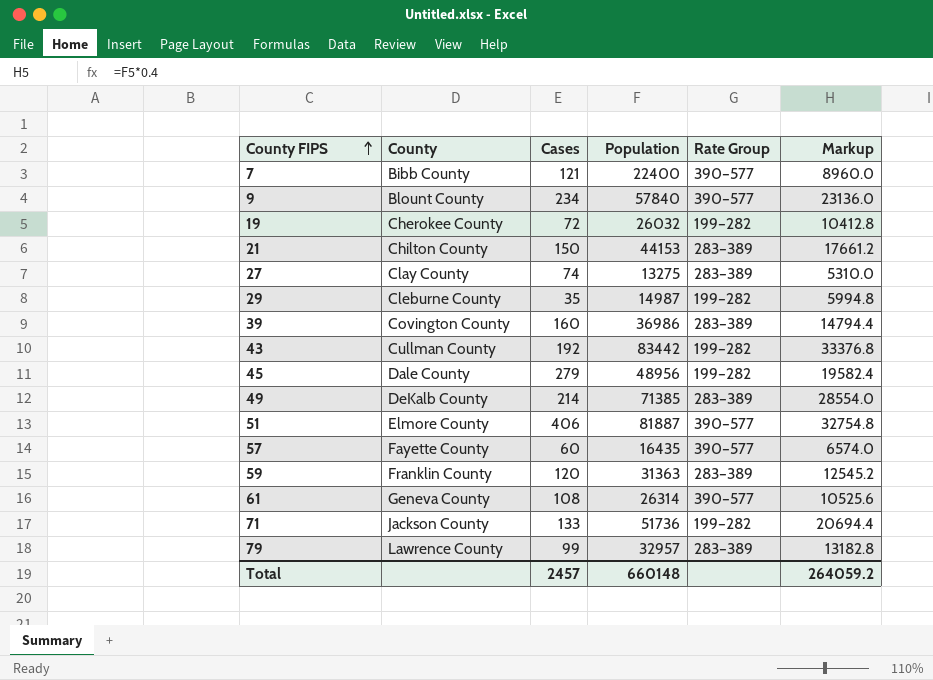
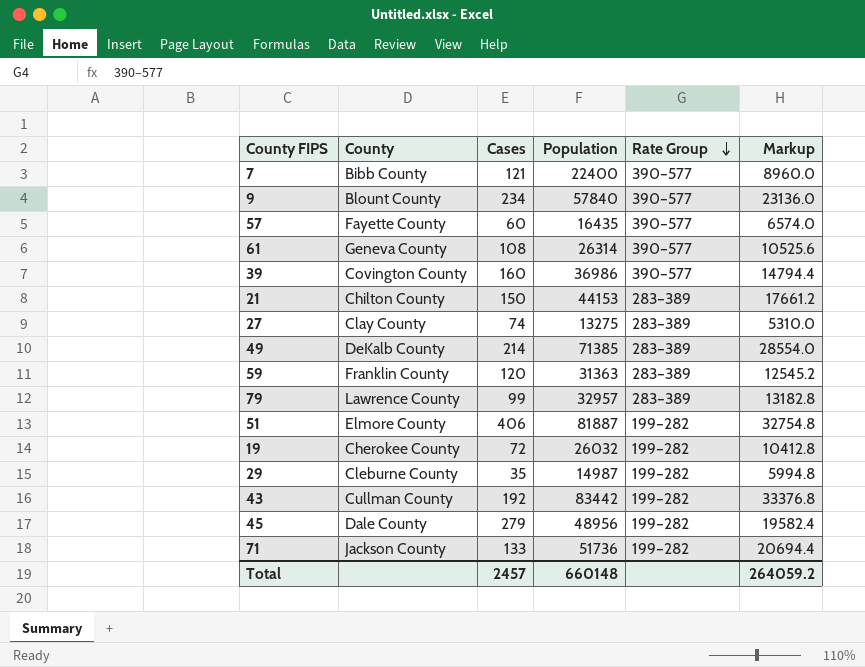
row order: County FIPS ascending -> Rate Group descending
39 | Rate Group: 283–389 -> 390–577
51 | Rate Group: 390–577 -> 199–282

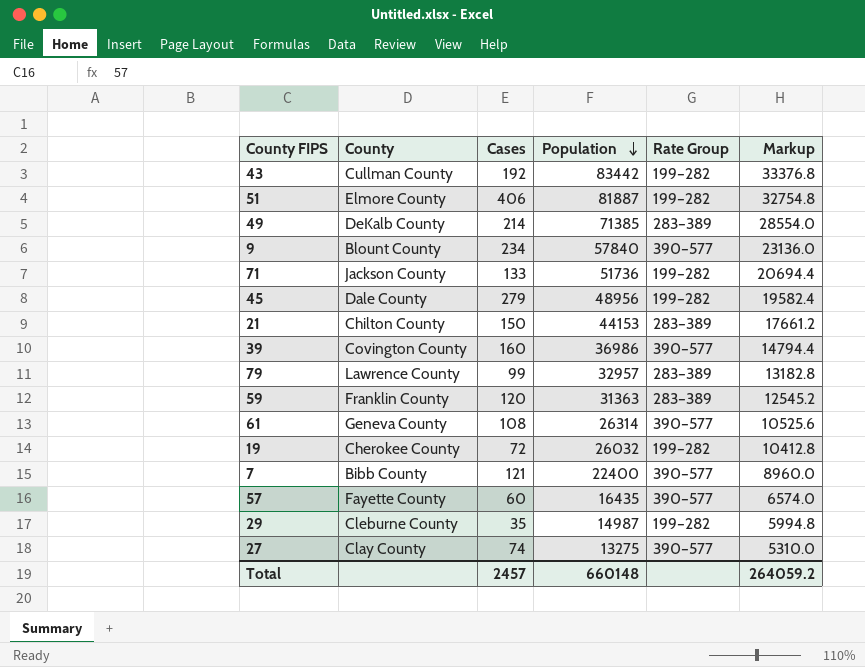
row order: Rate Group descending -> Population descending
27 | Rate Group: 283–389 -> 390–577

